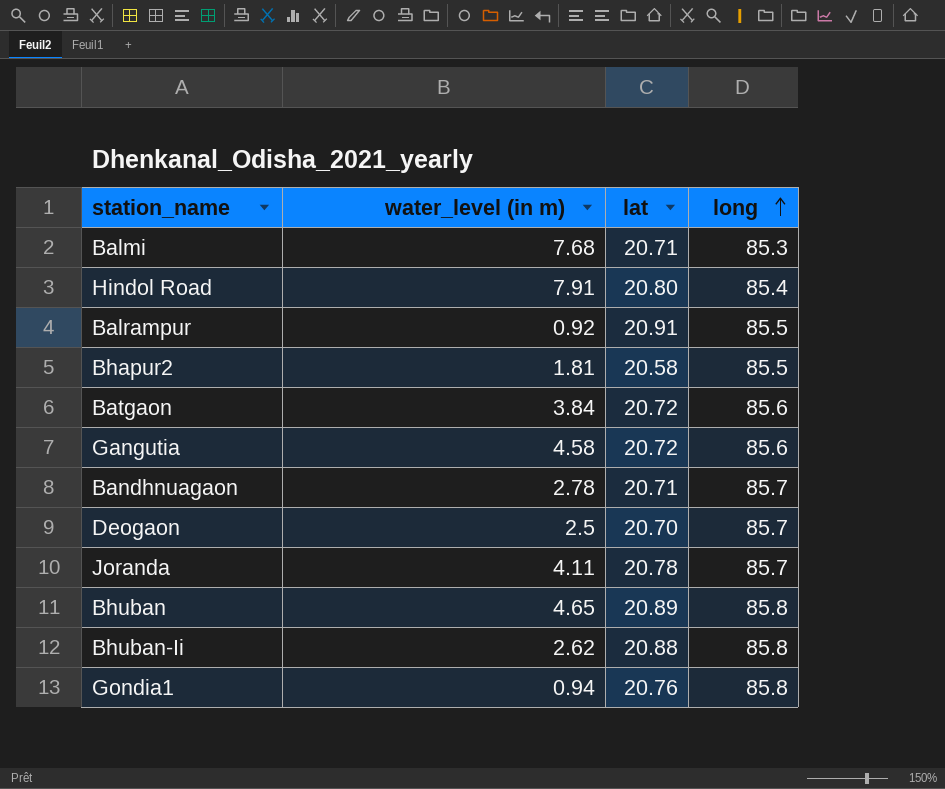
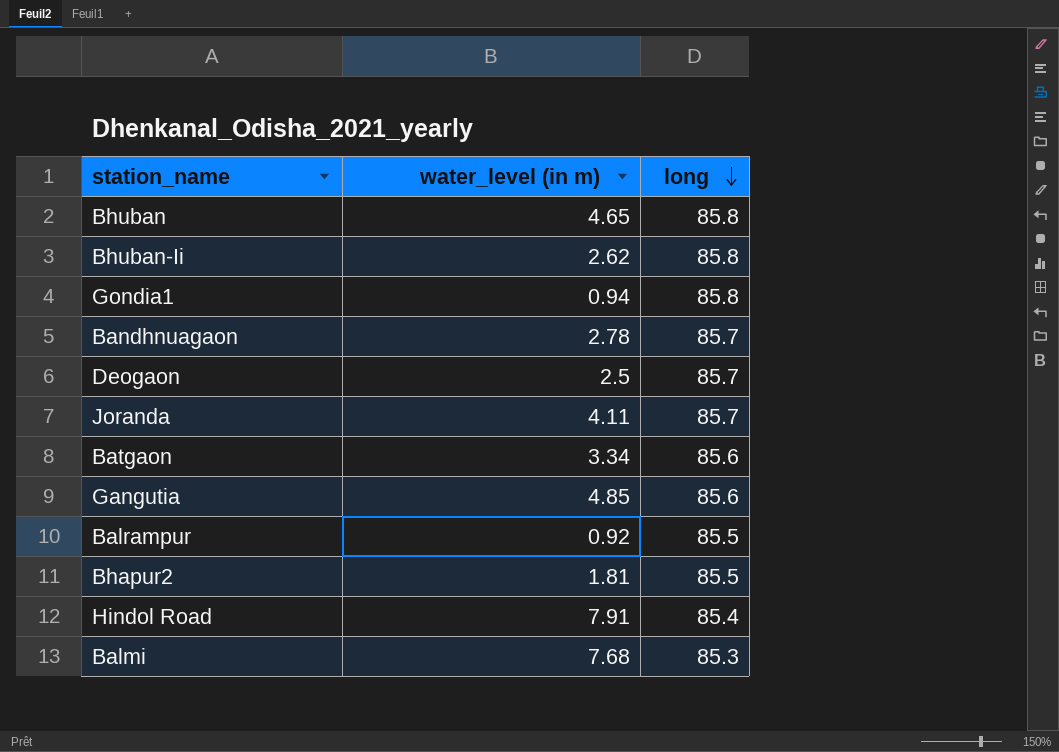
row order: long ascending -> long descending
column lat | position: 3 -> none
Batgaon | water_level (in m): 3.84 -> 3.34
Gangutia | water_level (in m): 4.58 -> 4.85

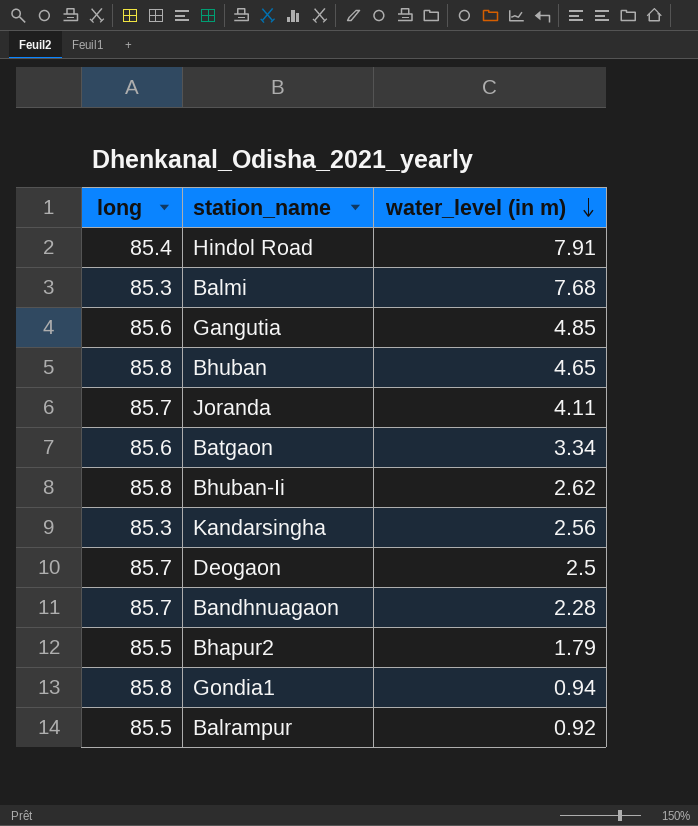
row order: long descending -> water_level (in m) descending
column long | position: 3 -> 1
row Kandarsingha: none -> 85.3 | 2.56
Bandhnuagaon | water_level (in m): 2.78 -> 2.28
Bhapur2 | water_level (in m): 1.81 -> 1.79

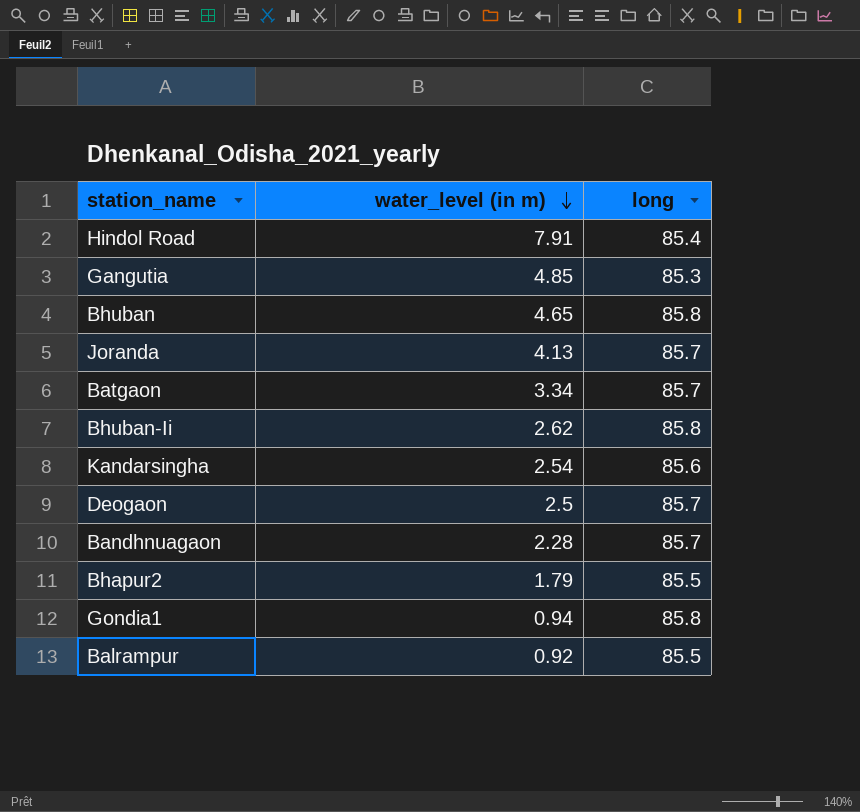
column long | position: 1 -> 3
row Balmi: 85.3 | 7.68 -> none
Gangutia | long: 85.6 -> 85.3
Joranda | water_level (in m): 4.11 -> 4.13
Batgaon | long: 85.6 -> 85.7
Kandarsingha | water_level (in m): 2.56 -> 2.54
Kandarsingha | long: 85.3 -> 85.6

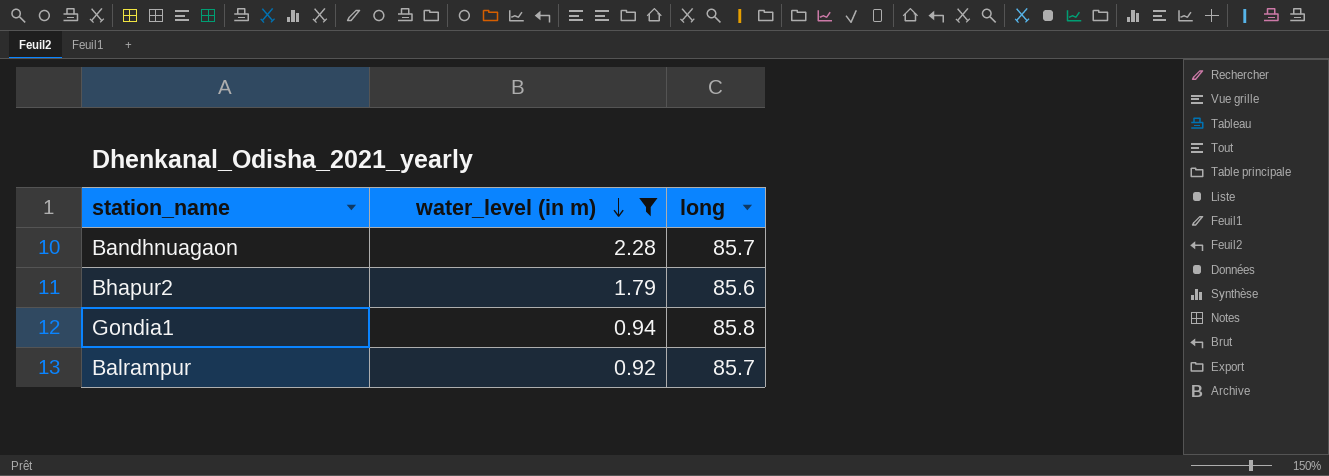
filter: none -> water_level (in m) <= 2.28
Bhapur2 | long: 85.5 -> 85.6
Balrampur | long: 85.5 -> 85.7

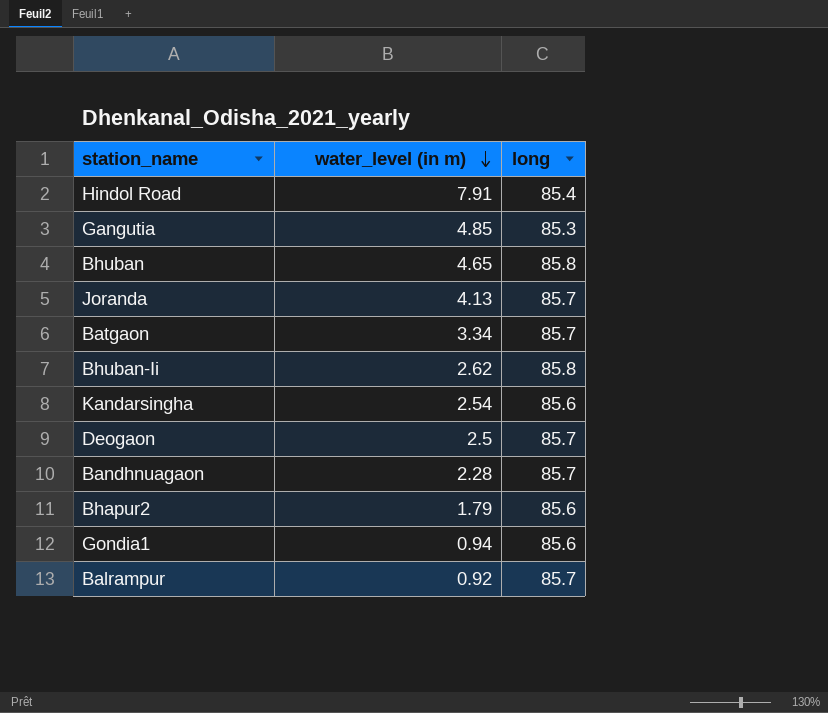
filter: water_level (in m) <= 2.28 -> none
Gondia1 | long: 85.8 -> 85.6

